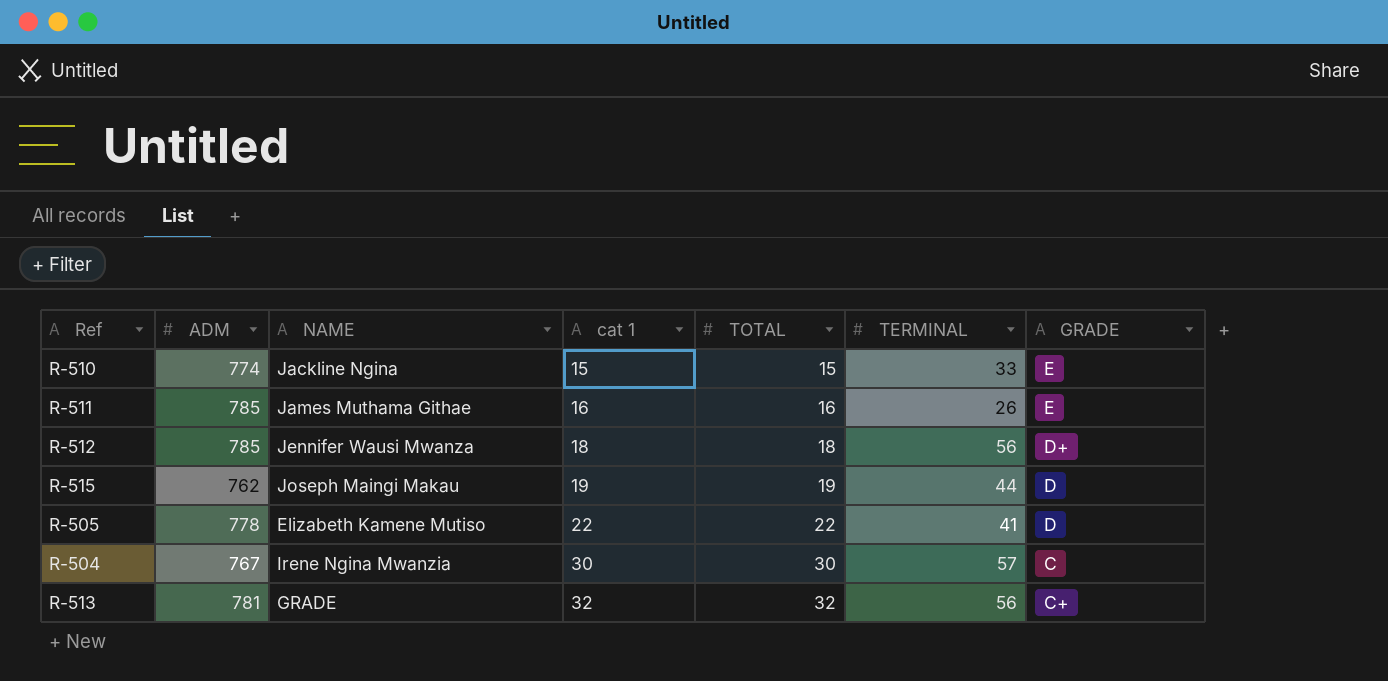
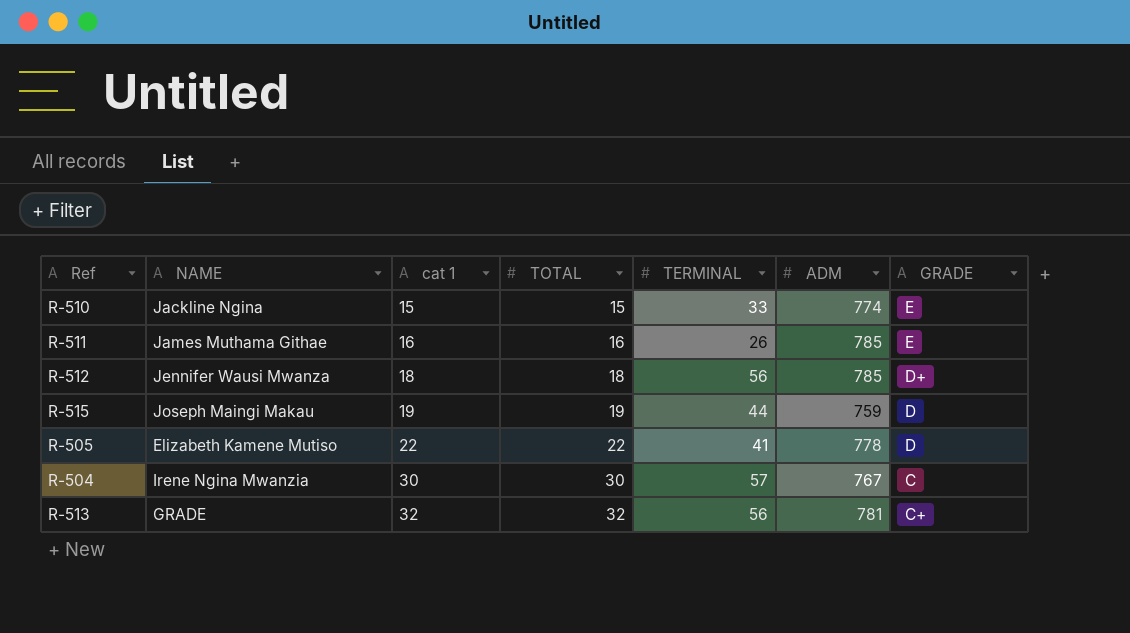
column ADM | position: 2 -> 6
R-515 | ADM: 762 -> 759

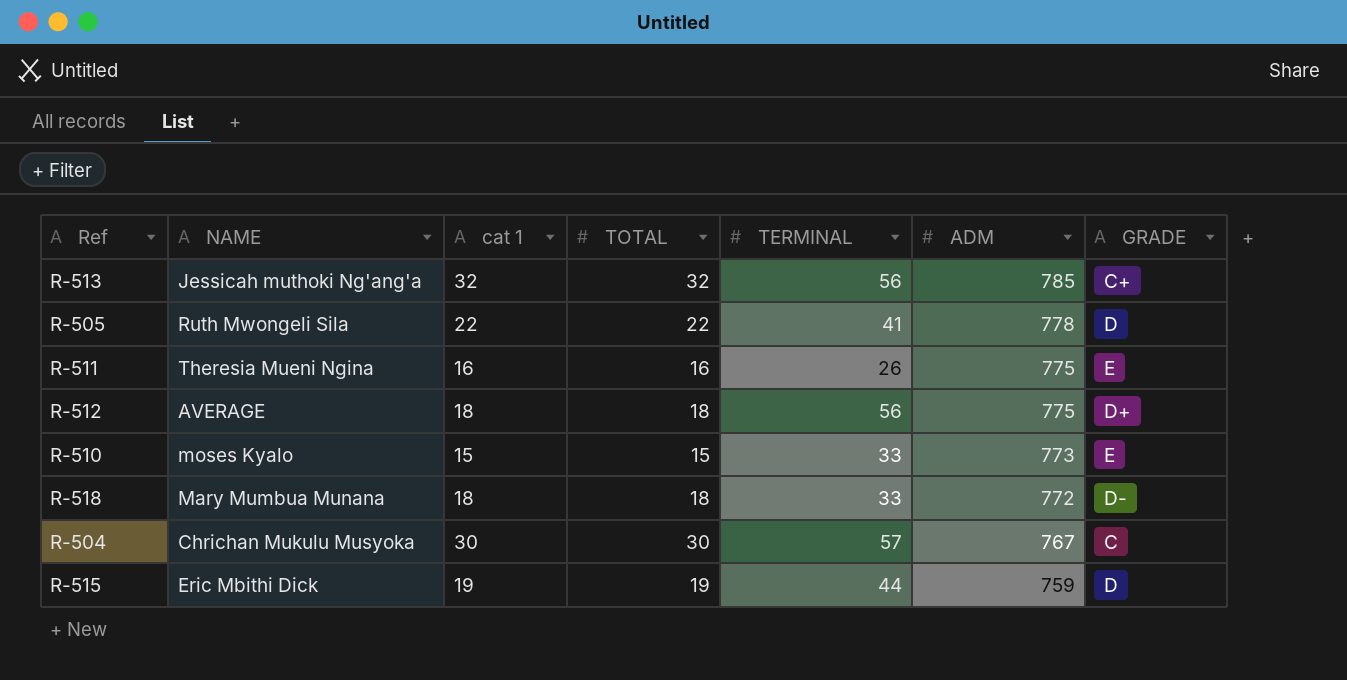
row order: cat 1 ascending -> ADM descending
R-513 | NAME: GRADE -> Jessicah muthoki Ng'ang'a
R-513 | ADM: 781 -> 785
R-505 | NAME: Elizabeth Kamene Mutiso -> Ruth Mwongeli Sila
R-511 | NAME: James Muthama Githae -> Theresia Mueni Ngina
R-511 | ADM: 785 -> 775
R-512 | NAME: Jennifer Wausi Mwanza -> AVERAGE
R-512 | ADM: 785 -> 775
R-510 | NAME: Jackline Ngina -> moses Kyalo
R-510 | ADM: 774 -> 773
row R-518: none -> Mary Mumbua Munana | 18 | 18 | 33 | 772 | D-
R-504 | NAME: Irene Ngina Mwanzia -> Chrichan Mukulu Musyoka
R-515 | NAME: Joseph Maingi Makau -> Eric Mbithi Dick

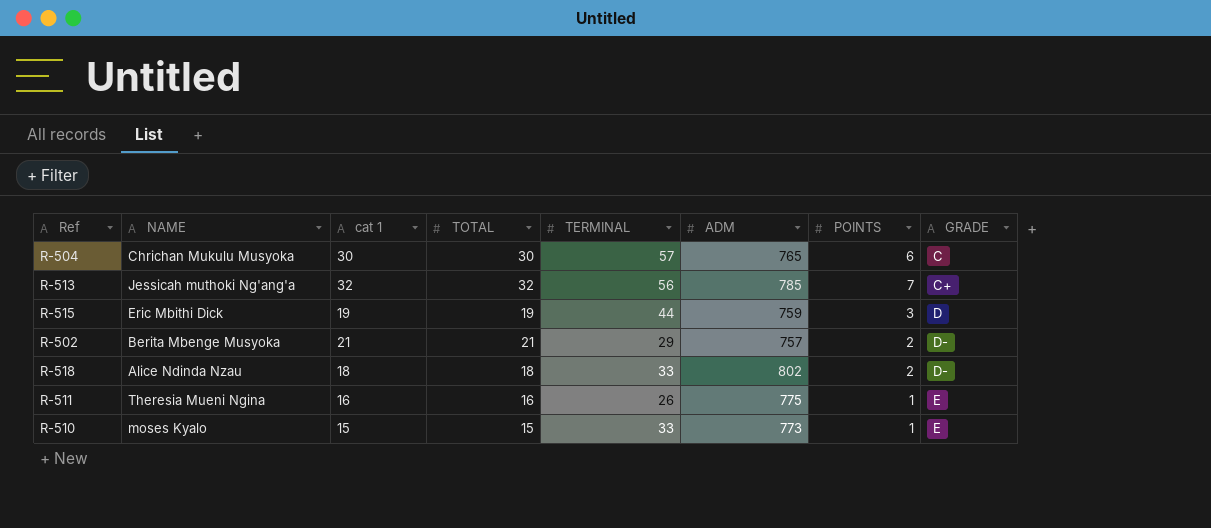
row order: ADM descending -> GRADE ascending
column POINTS | position: none -> 7
row R-505: Ruth Mwongeli Sila | 22 | 22 | 41 | 778 | D -> none
row R-512: AVERAGE | 18 | 18 | 56 | 775 | D+ -> none
R-504 | ADM: 767 -> 765
row R-502: none -> Berita Mbenge Musyoka | 21 | 21 | 29 | 757 | 2 | D-
R-518 | NAME: Mary Mumbua Munana -> Alice Ndinda Nzau
R-518 | ADM: 772 -> 802

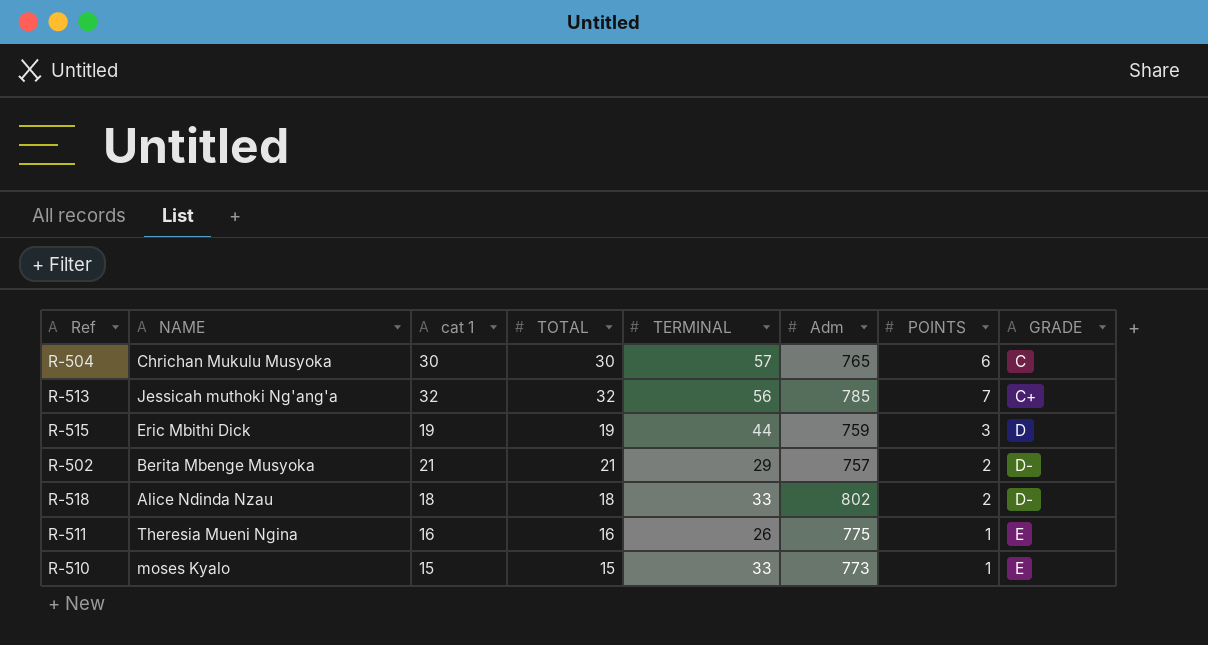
column name: ADM -> Adm

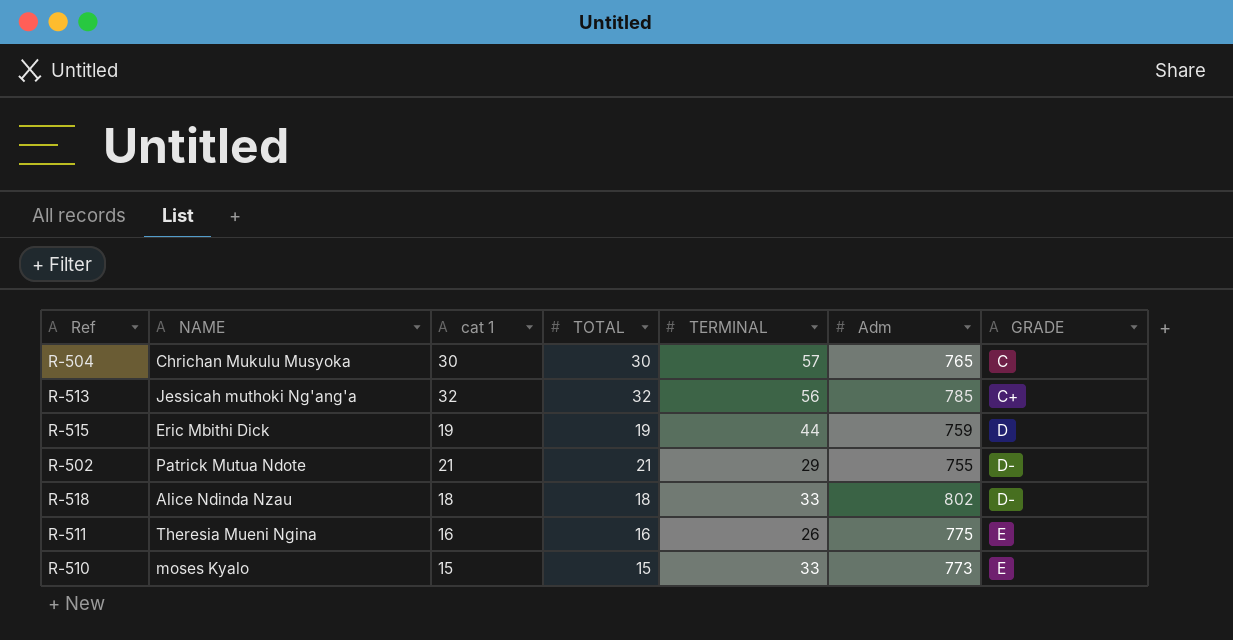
column POINTS | position: 7 -> none
R-502 | NAME: Berita Mbenge Musyoka -> Patrick Mutua Ndote
R-502 | Adm: 757 -> 755

